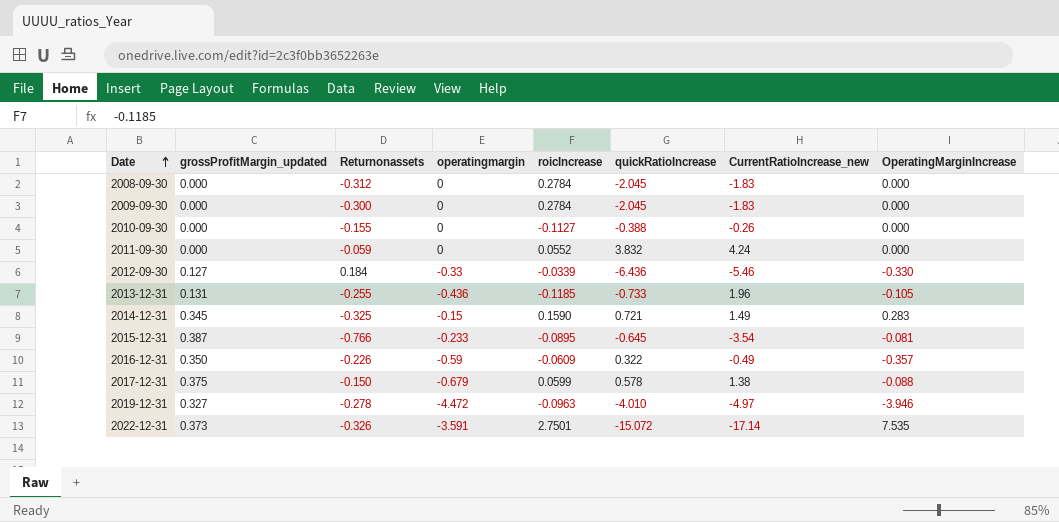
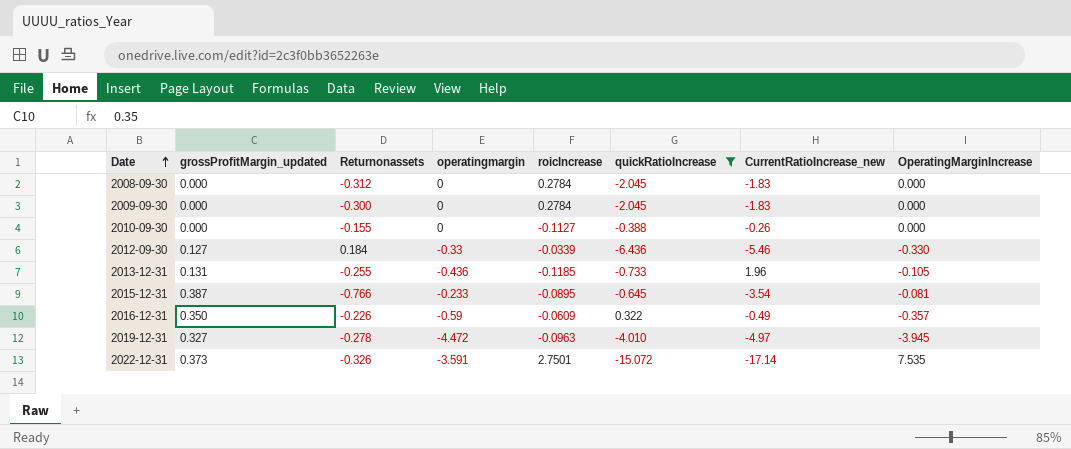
filter: none -> quickRatioIncrease <= 0.322
2019-12-31 | OperatingMarginIncrease: -3.946 -> -3.945

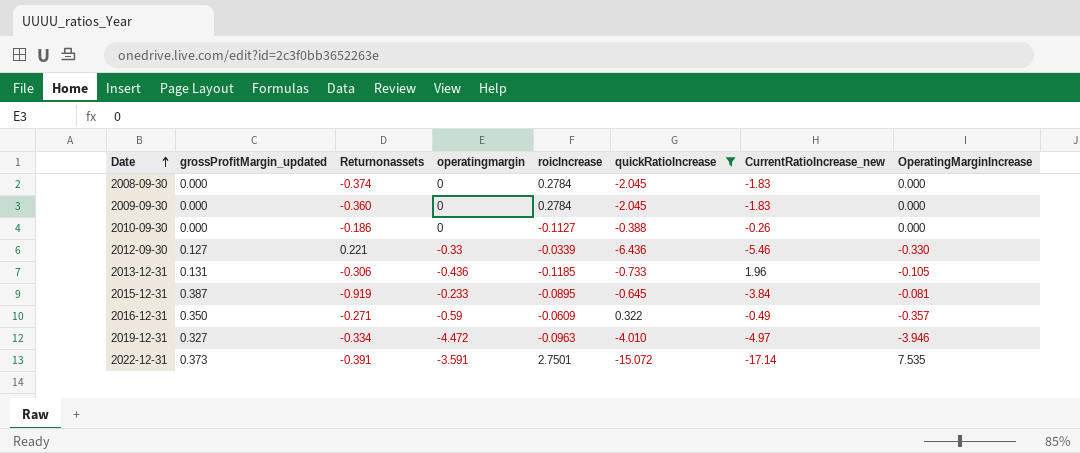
2008-09-30 | Returnonassets: -0.312 -> -0.374
2009-09-30 | Returnonassets: -0.300 -> -0.360
2010-09-30 | Returnonassets: -0.155 -> -0.186
2012-09-30 | Returnonassets: 0.184 -> 0.221
2013-12-31 | Returnonassets: -0.255 -> -0.306
2015-12-31 | Returnonassets: -0.766 -> -0.919
2015-12-31 | CurrentRatioIncrease_new: -3.54 -> -3.84
2016-12-31 | Returnonassets: -0.226 -> -0.271
2019-12-31 | Returnonassets: -0.278 -> -0.334
2019-12-31 | OperatingMarginIncrease: -3.945 -> -3.946
2022-12-31 | Returnonassets: -0.326 -> -0.391

